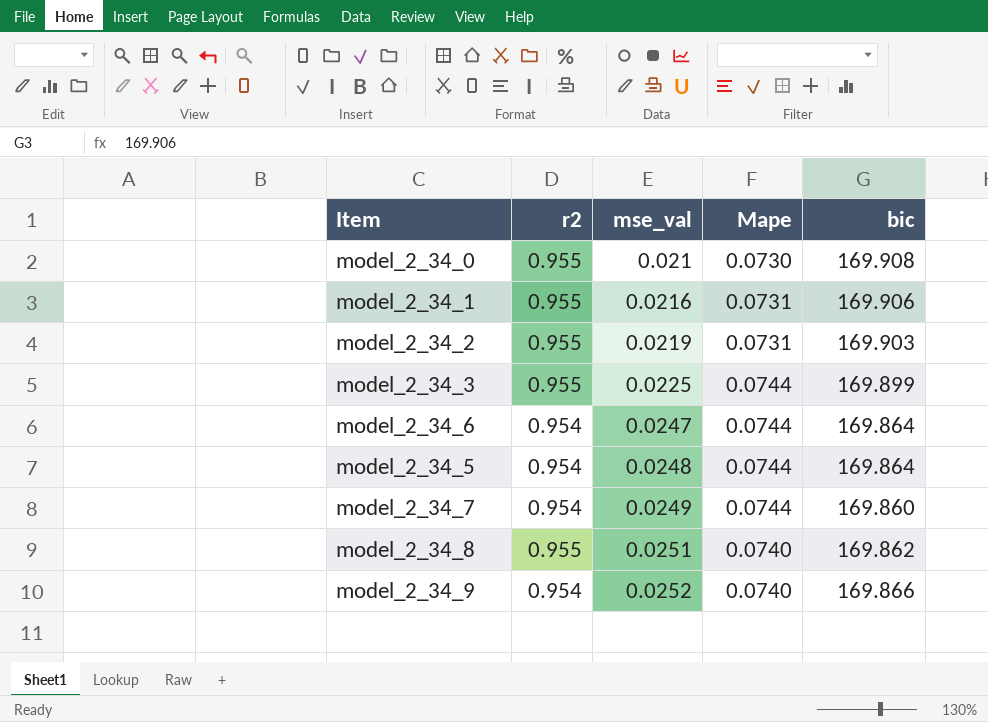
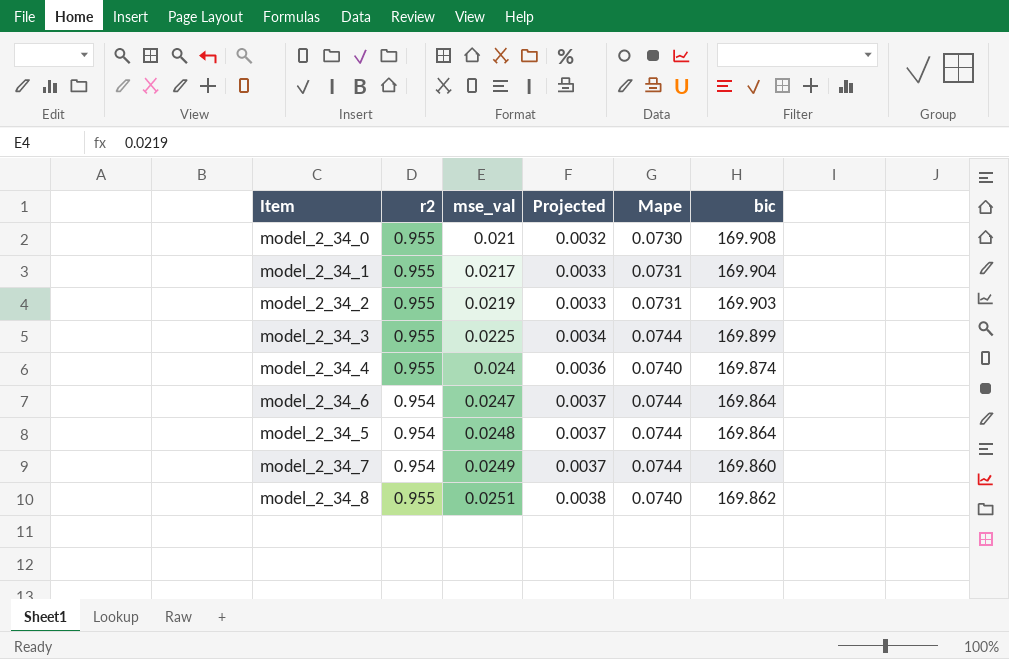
column Projected | formula: none -> [mse_val] * 0.15
row model_2_34_9: 0.954 | 0.0252 | 0.0740 | 169.866 -> none
model_2_34_1 | mse_val: 0.0216 -> 0.0217
model_2_34_1 | bic: 169.906 -> 169.904
row model_2_34_4: none -> 0.955 | 0.024 | 0.0036 | 0.0740 | 169.874

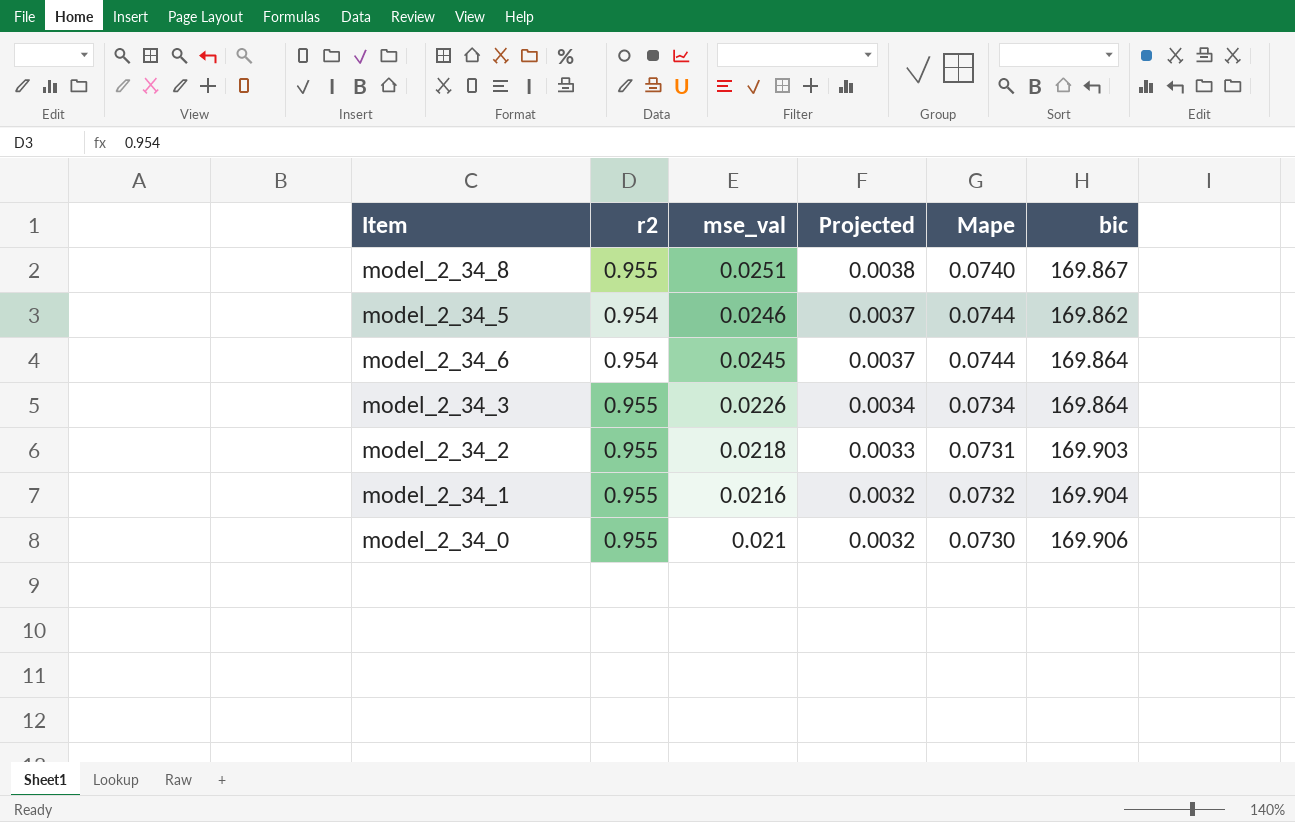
row order: mse_val ascending -> mse_val descending
row model_2_34_4: 0.955 | 0.024 | 0.0036 | 0.0740 | 169.874 -> none
row model_2_34_7: 0.954 | 0.0249 | 0.0037 | 0.0744 | 169.860 -> none
model_2_34_8 | bic: 169.862 -> 169.867
model_2_34_5 | mse_val: 0.0248 -> 0.0246
model_2_34_5 | bic: 169.864 -> 169.862
model_2_34_6 | mse_val: 0.0247 -> 0.0245
model_2_34_3 | mse_val: 0.0225 -> 0.0226
model_2_34_3 | Mape: 0.0744 -> 0.0734
model_2_34_3 | bic: 169.899 -> 169.864
model_2_34_2 | mse_val: 0.0219 -> 0.0218
model_2_34_1 | mse_val: 0.0217 -> 0.0216
model_2_34_1 | Projected: 0.0033 -> 0.0032
model_2_34_1 | Mape: 0.0731 -> 0.0732
model_2_34_0 | bic: 169.908 -> 169.906

